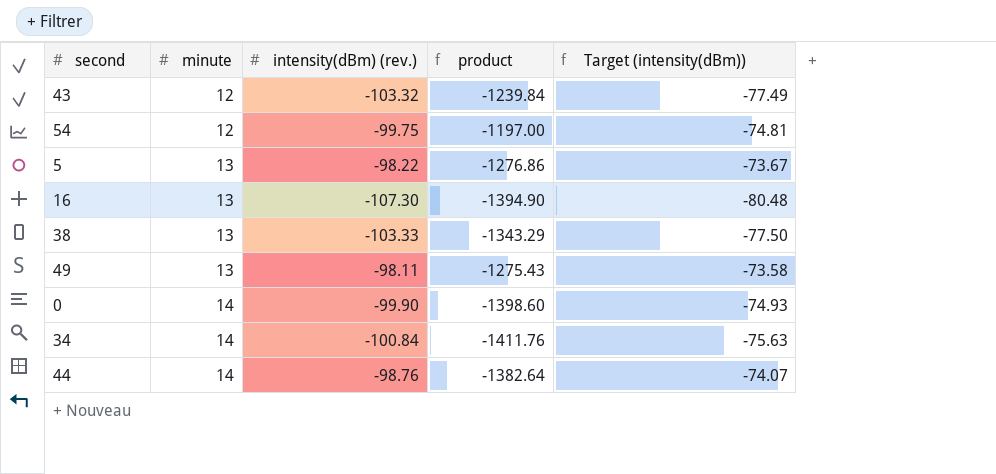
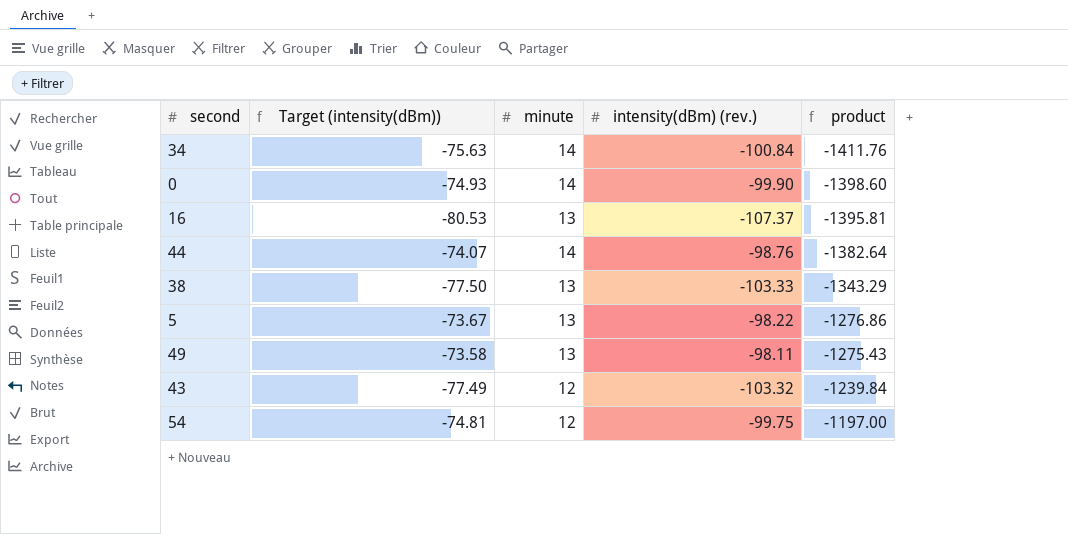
row order: minute ascending -> product ascending
column Target (intensity(dBm)) | position: 5 -> 2
16 | Target (intensity(dBm)): -80.48 -> -80.53
16 | intensity(dBm) (rev.): -107.30 -> -107.37
16 | product: -1394.90 -> -1395.81

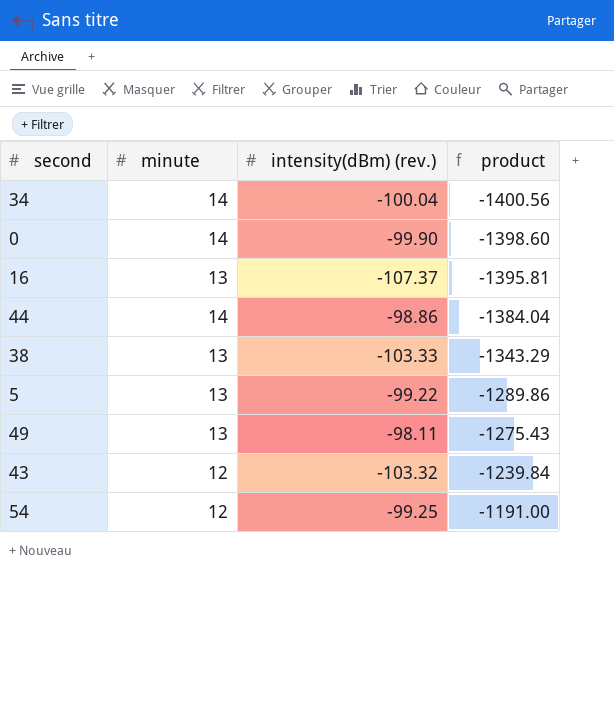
column Target (intensity(dBm)) | formula: [intensity(dBm) (rev.)] * 0.75 -> none
34 | intensity(dBm) (rev.): -100.84 -> -100.04
34 | product: -1411.76 -> -1400.56
44 | intensity(dBm) (rev.): -98.76 -> -98.86
44 | product: -1382.64 -> -1384.04
5 | intensity(dBm) (rev.): -98.22 -> -99.22
5 | product: -1276.86 -> -1289.86
54 | intensity(dBm) (rev.): -99.75 -> -99.25
54 | product: -1197.00 -> -1191.00

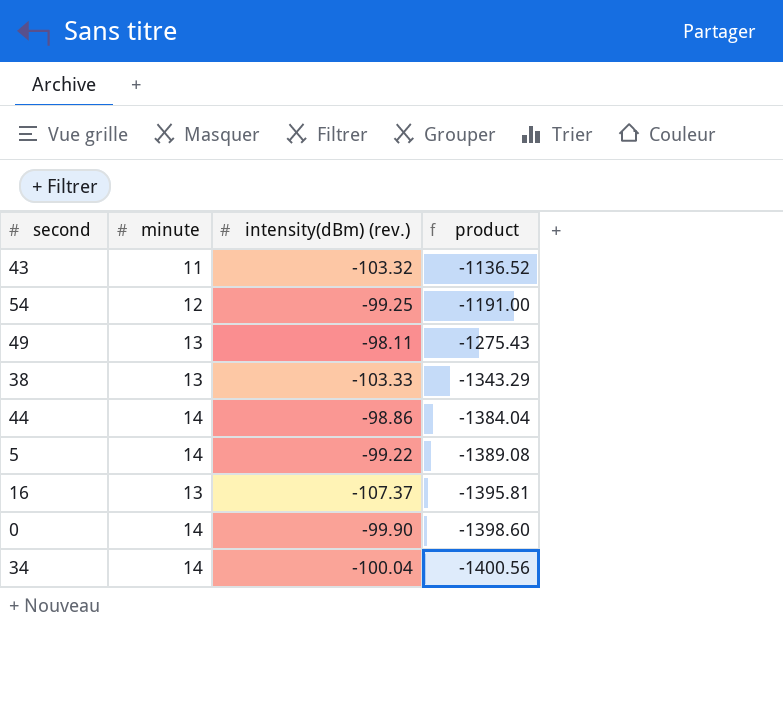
row order: product ascending -> product descending
43 | minute: 12 -> 11
43 | product: -1239.84 -> -1136.52
5 | minute: 13 -> 14
5 | product: -1289.86 -> -1389.08

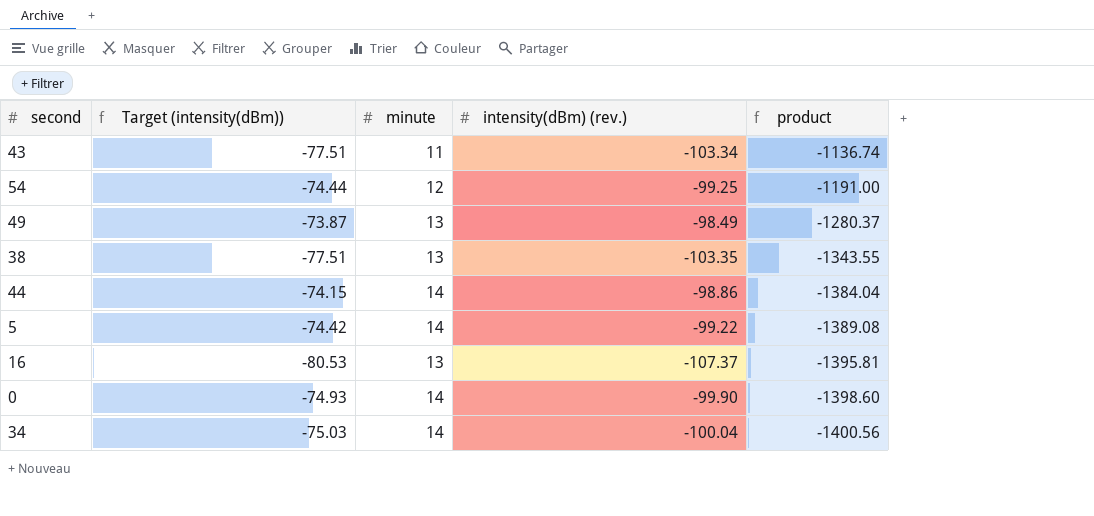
column Target (intensity(dBm)) | formula: none -> [intensity(dBm) (rev.)] * 0.75
43 | intensity(dBm) (rev.): -103.32 -> -103.34
43 | product: -1136.52 -> -1136.74
49 | intensity(dBm) (rev.): -98.11 -> -98.49
49 | product: -1275.43 -> -1280.37
38 | intensity(dBm) (rev.): -103.33 -> -103.35
38 | product: -1343.29 -> -1343.55

